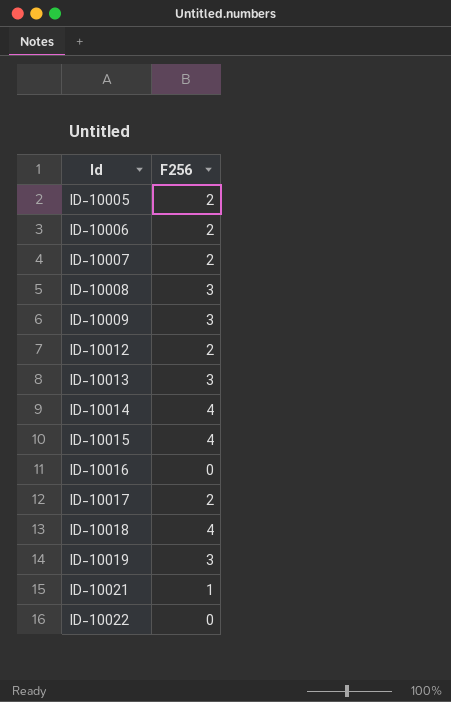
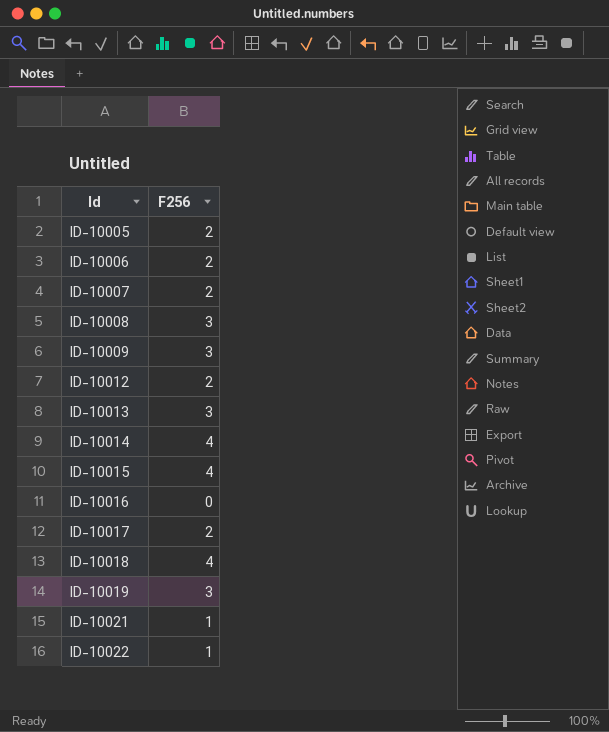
ID-10022 | F256: 0 -> 1

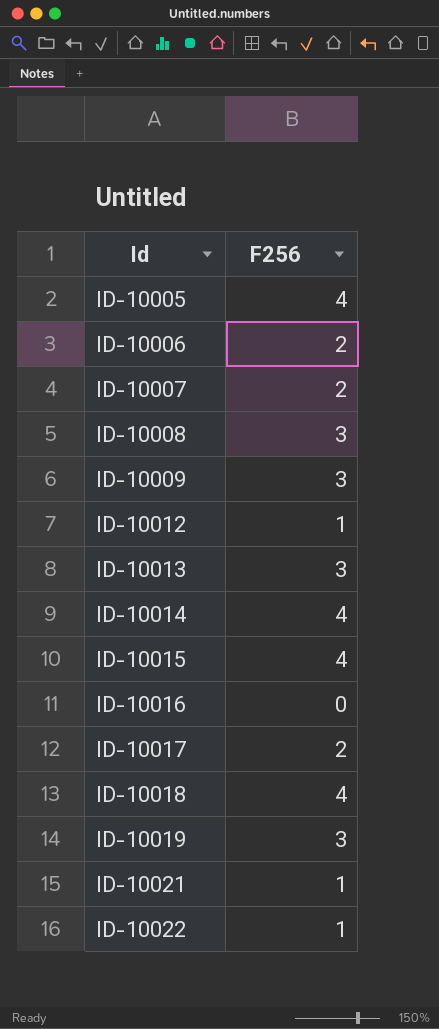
ID-10005 | F256: 2 -> 4
ID-10012 | F256: 2 -> 1

